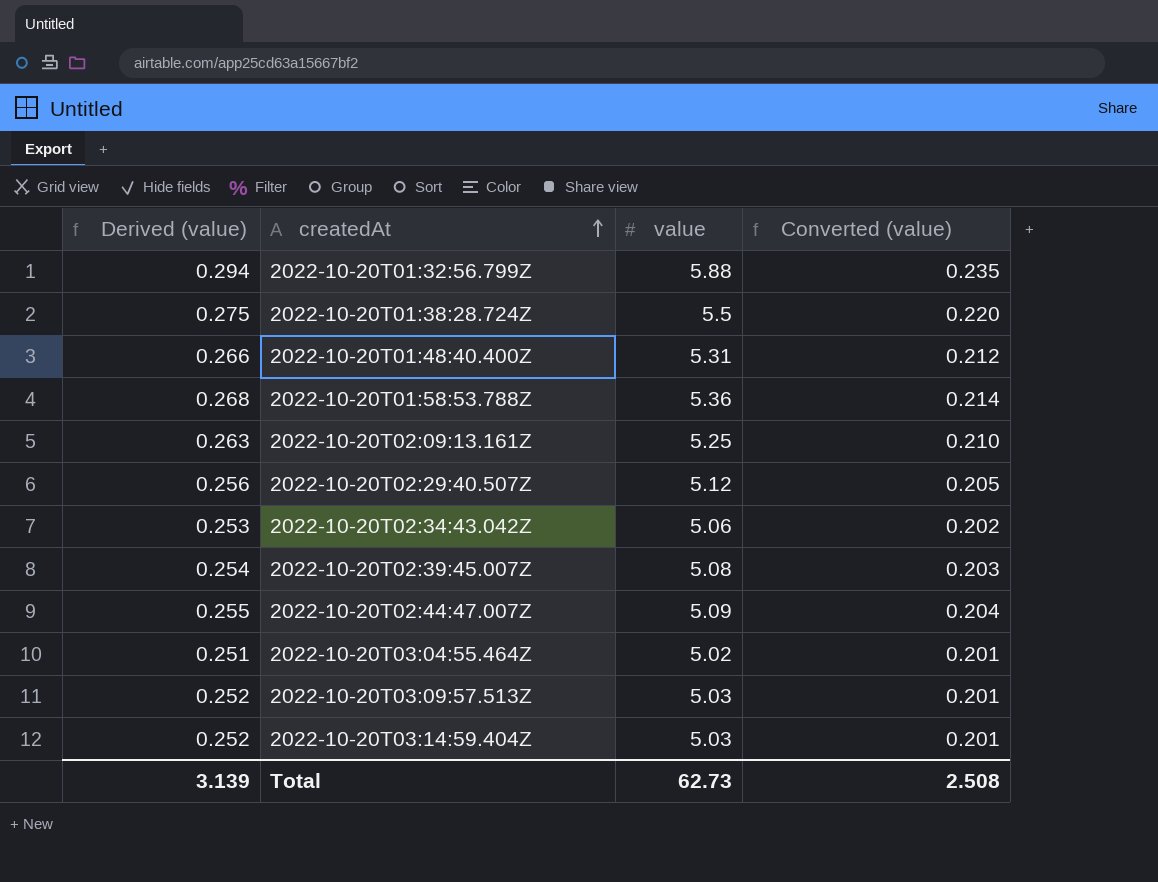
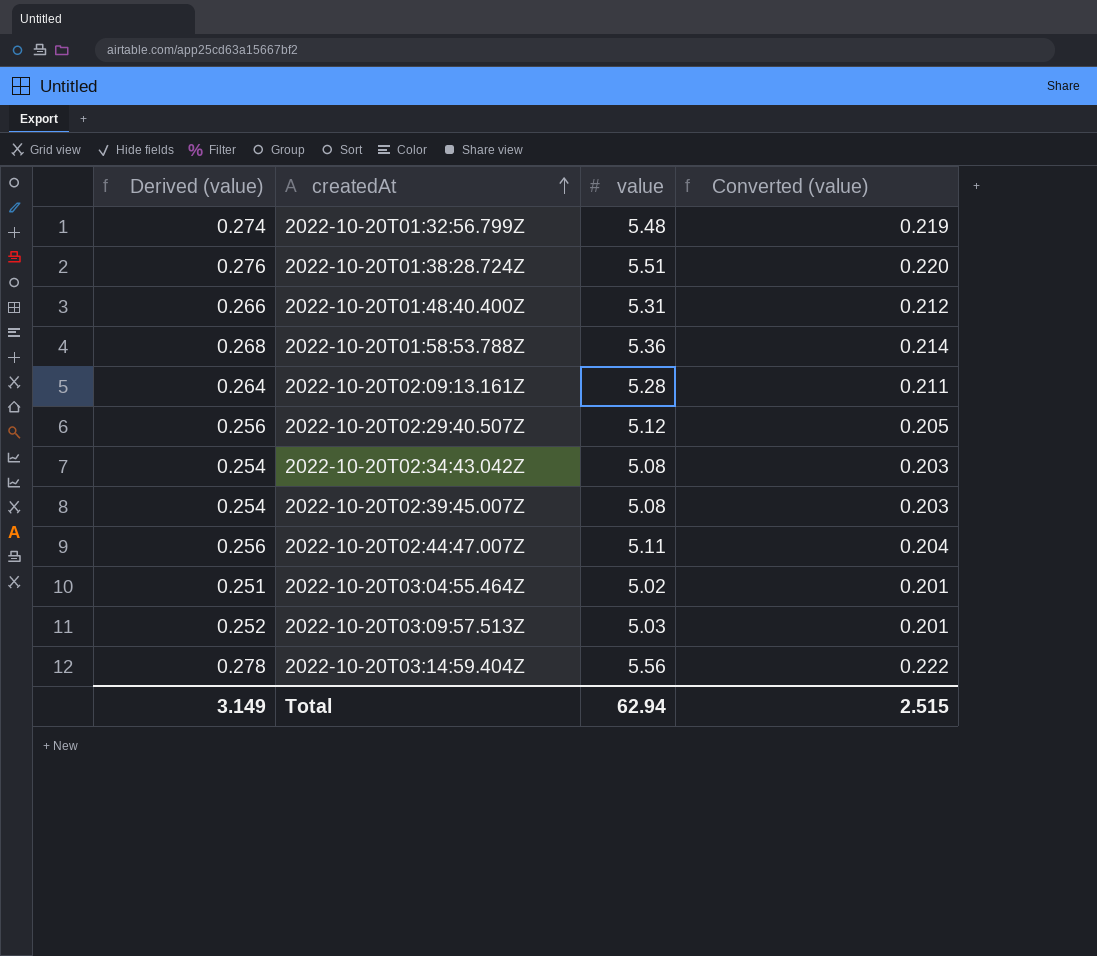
2022-10-20T01:32:56.799Z | Derived (value): 0.294 -> 0.274
2022-10-20T01:32:56.799Z | value: 5.88 -> 5.48
2022-10-20T01:32:56.799Z | Converted (value): 0.235 -> 0.219
2022-10-20T01:38:28.724Z | Derived (value): 0.275 -> 0.276
2022-10-20T01:38:28.724Z | value: 5.5 -> 5.51
2022-10-20T02:09:13.161Z | Derived (value): 0.263 -> 0.264
2022-10-20T02:09:13.161Z | value: 5.25 -> 5.28
2022-10-20T02:09:13.161Z | Converted (value): 0.210 -> 0.211
2022-10-20T02:34:43.042Z | Derived (value): 0.253 -> 0.254
2022-10-20T02:34:43.042Z | value: 5.06 -> 5.08
2022-10-20T02:34:43.042Z | Converted (value): 0.202 -> 0.203
2022-10-20T02:44:47.007Z | Derived (value): 0.255 -> 0.256
2022-10-20T02:44:47.007Z | value: 5.09 -> 5.11
2022-10-20T03:14:59.404Z | Derived (value): 0.252 -> 0.278
2022-10-20T03:14:59.404Z | value: 5.03 -> 5.56
2022-10-20T03:14:59.404Z | Converted (value): 0.201 -> 0.222
Total | Derived (value): 3.139 -> 3.149
Total | value: 62.73 -> 62.94
Total | Converted (value): 2.508 -> 2.515

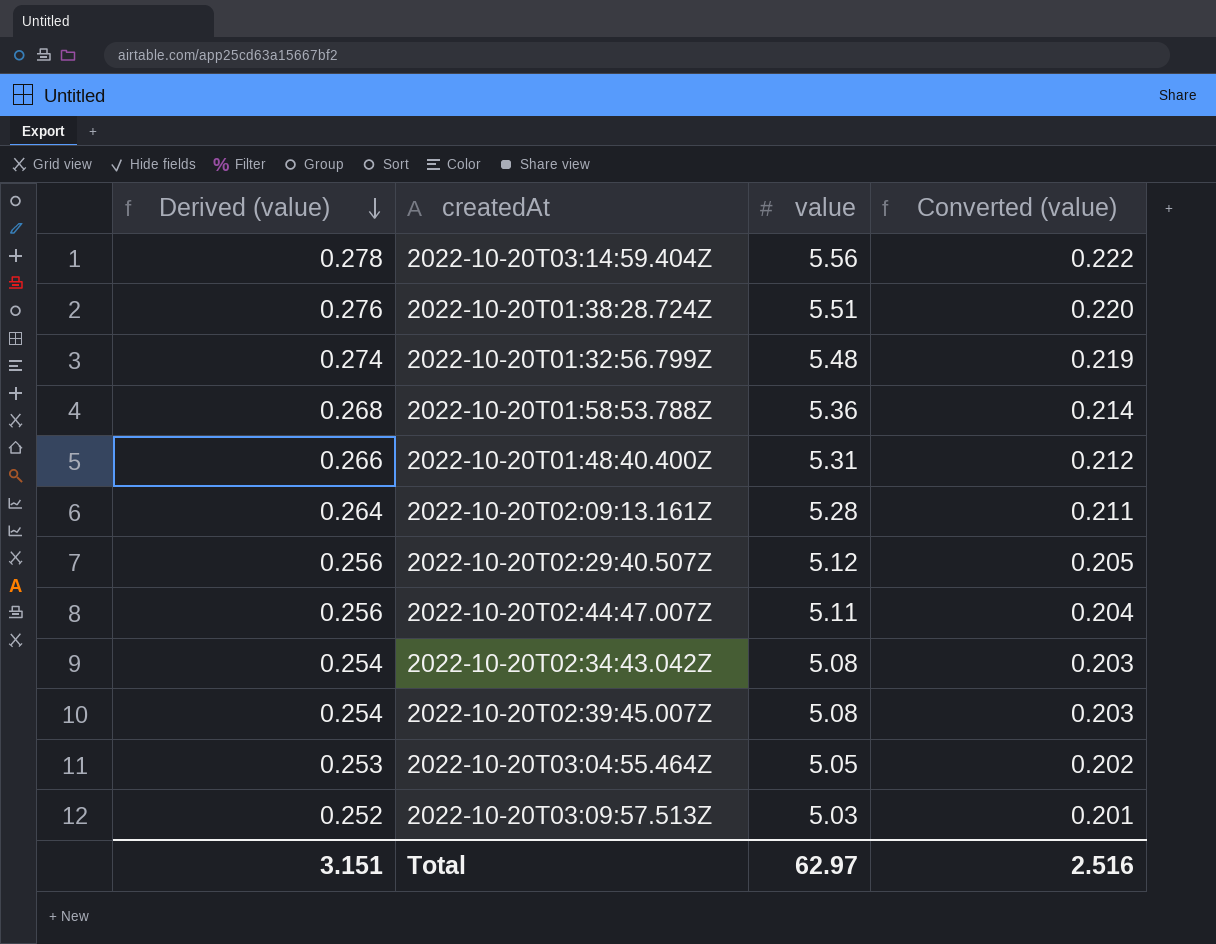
row order: createdAt ascending -> Derived (value) descending
2022-10-20T03:04:55.464Z | Derived (value): 0.251 -> 0.253
2022-10-20T03:04:55.464Z | value: 5.02 -> 5.05
2022-10-20T03:04:55.464Z | Converted (value): 0.201 -> 0.202
Total | Derived (value): 3.149 -> 3.151
Total | value: 62.94 -> 62.97
Total | Converted (value): 2.515 -> 2.516

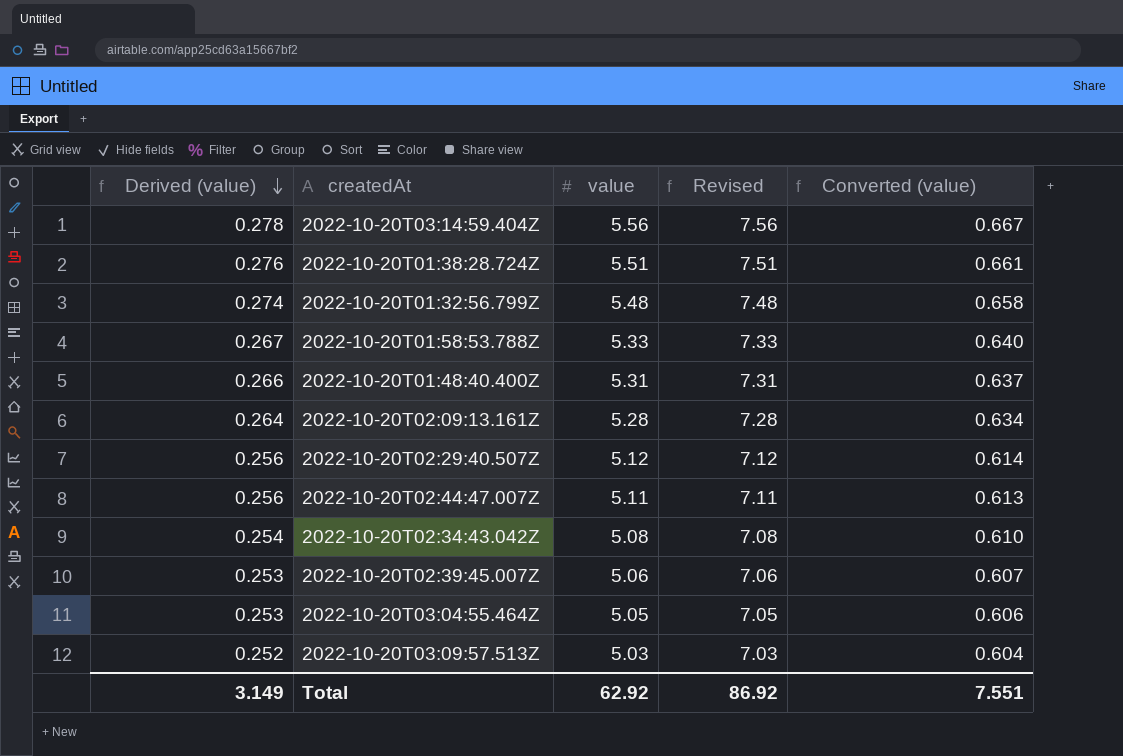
column Revised | formula: none -> [value] + 2
column Converted (value) | formula: [value] * 0.04 -> [value] * 0.12
2022-10-20T01:58:53.788Z | Derived (value): 0.268 -> 0.267
2022-10-20T01:58:53.788Z | value: 5.36 -> 5.33
2022-10-20T02:39:45.007Z | Derived (value): 0.254 -> 0.253
2022-10-20T02:39:45.007Z | value: 5.08 -> 5.06
Total | Derived (value): 3.151 -> 3.149
Total | value: 62.97 -> 62.92
Total | Converted (value): 2.516 -> 7.551

